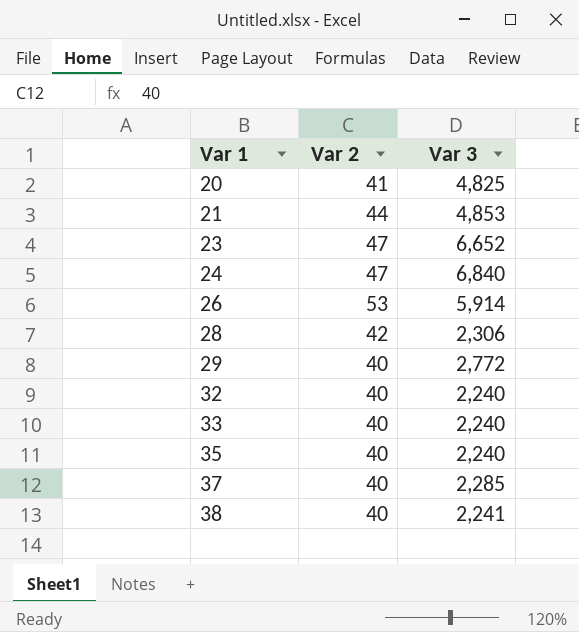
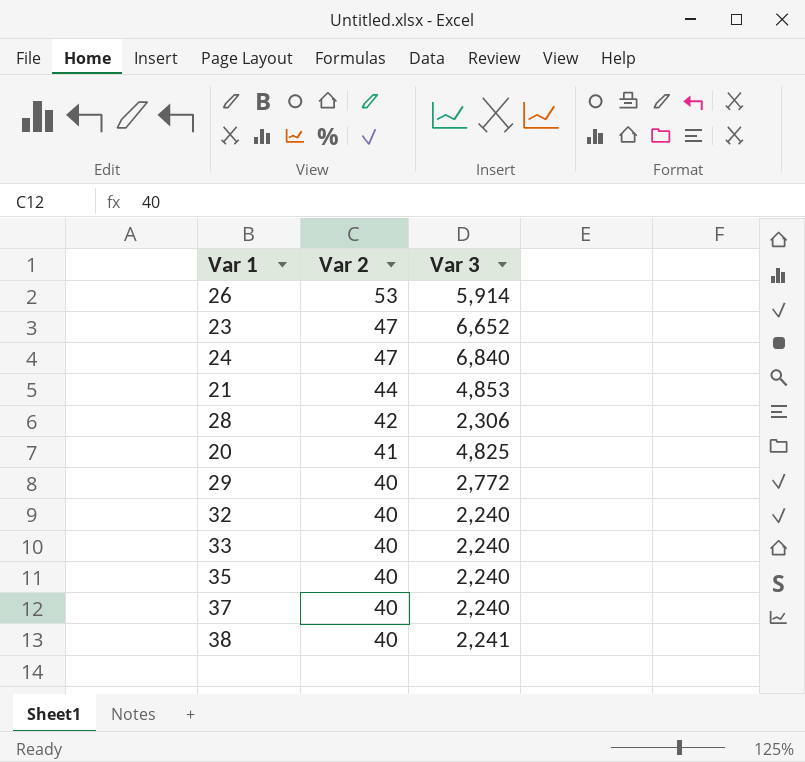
row order: Var 1 ascending -> Var 2 descending
37 | Var 3: 2,285 -> 2,240

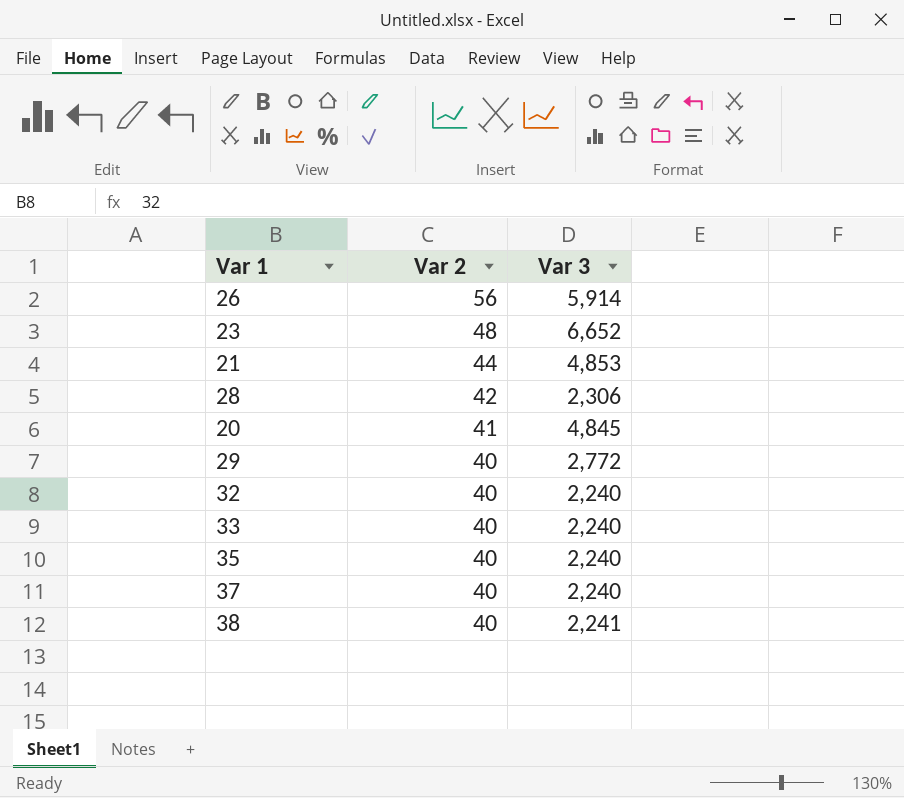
row 24: 47 | 6,840 -> none
26 | Var 2: 53 -> 56
23 | Var 2: 47 -> 48
20 | Var 3: 4,825 -> 4,845

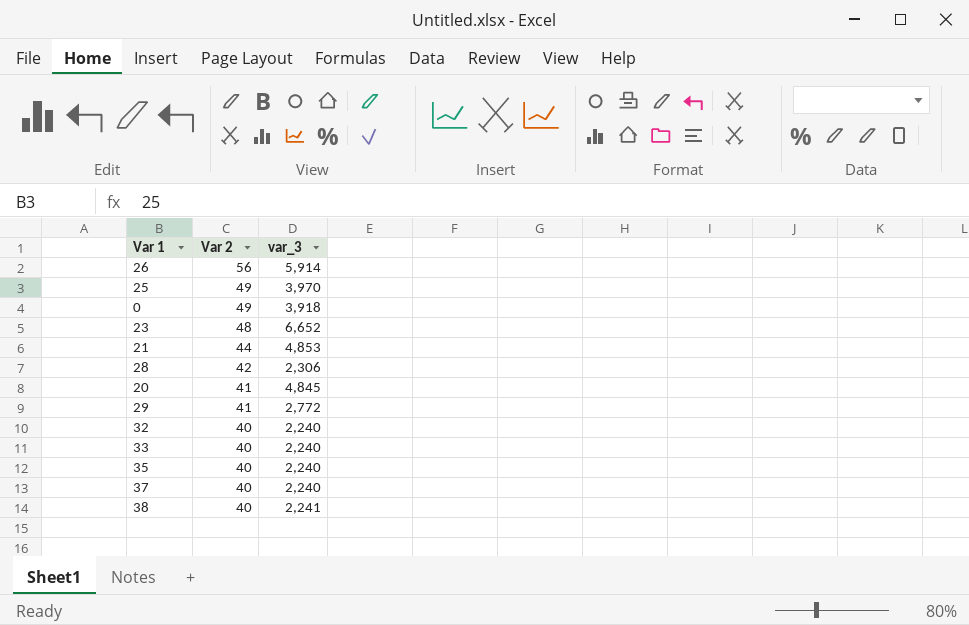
column name: Var 3 -> var_3
row 25: none -> 49 | 3,970
row 0: none -> 49 | 3,918
29 | Var 2: 40 -> 41

